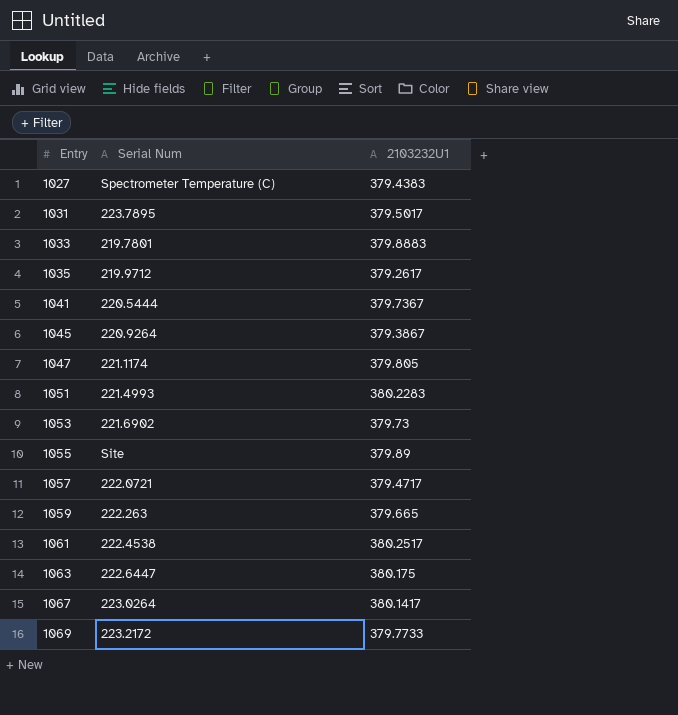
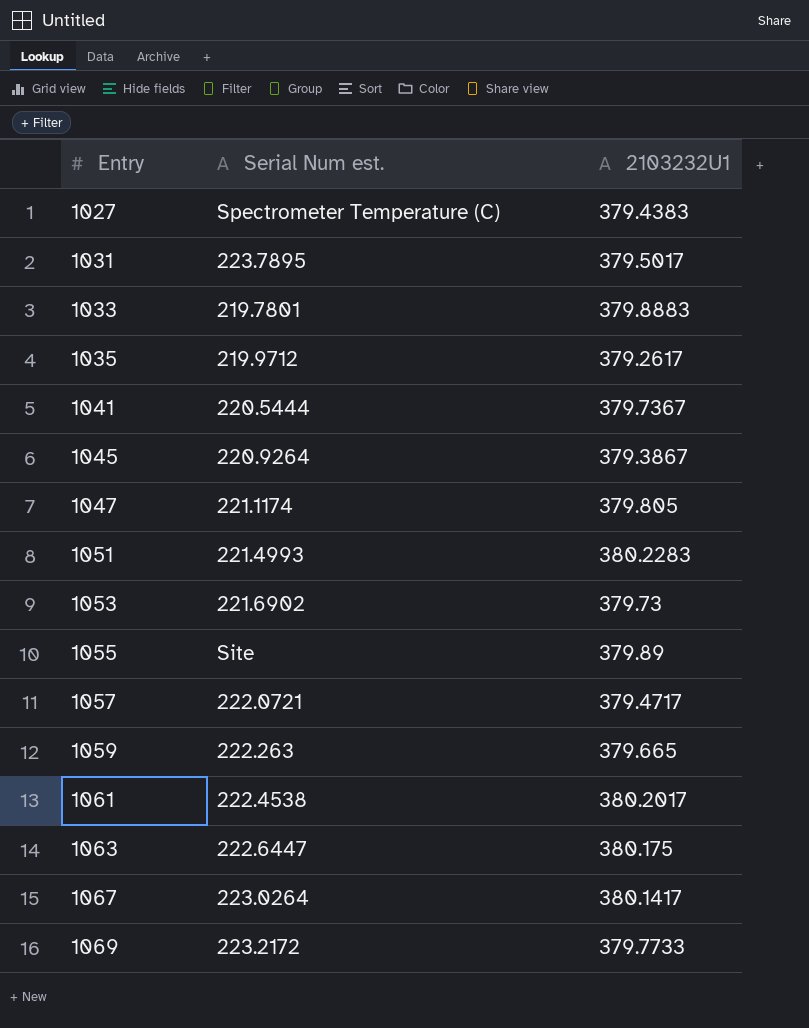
column name: Serial Num -> Serial Num est.
1061 | 2103232U1: 380.2517 -> 380.2017

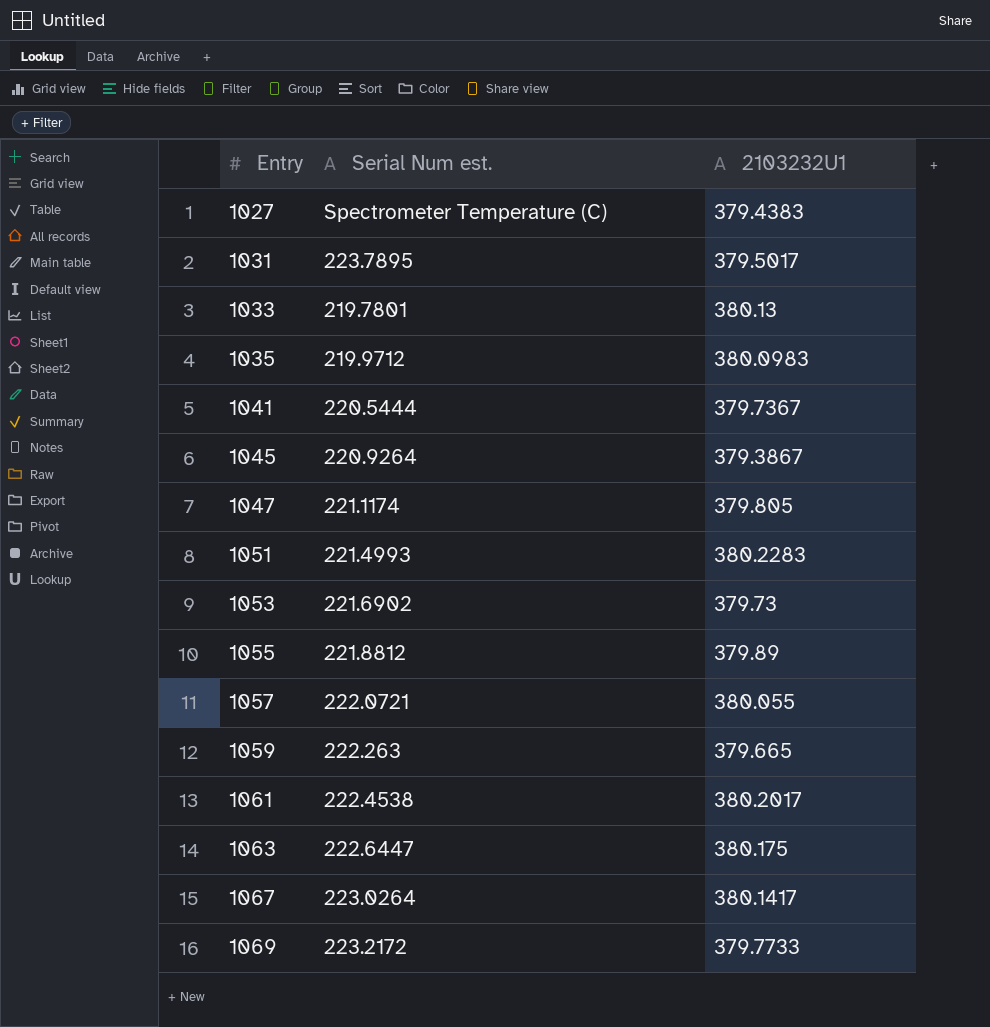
1033 | 2103232U1: 379.8883 -> 380.13
1035 | 2103232U1: 379.2617 -> 380.0983
1055 | Serial Num est.: Site -> 221.8812
1057 | 2103232U1: 379.4717 -> 380.055

